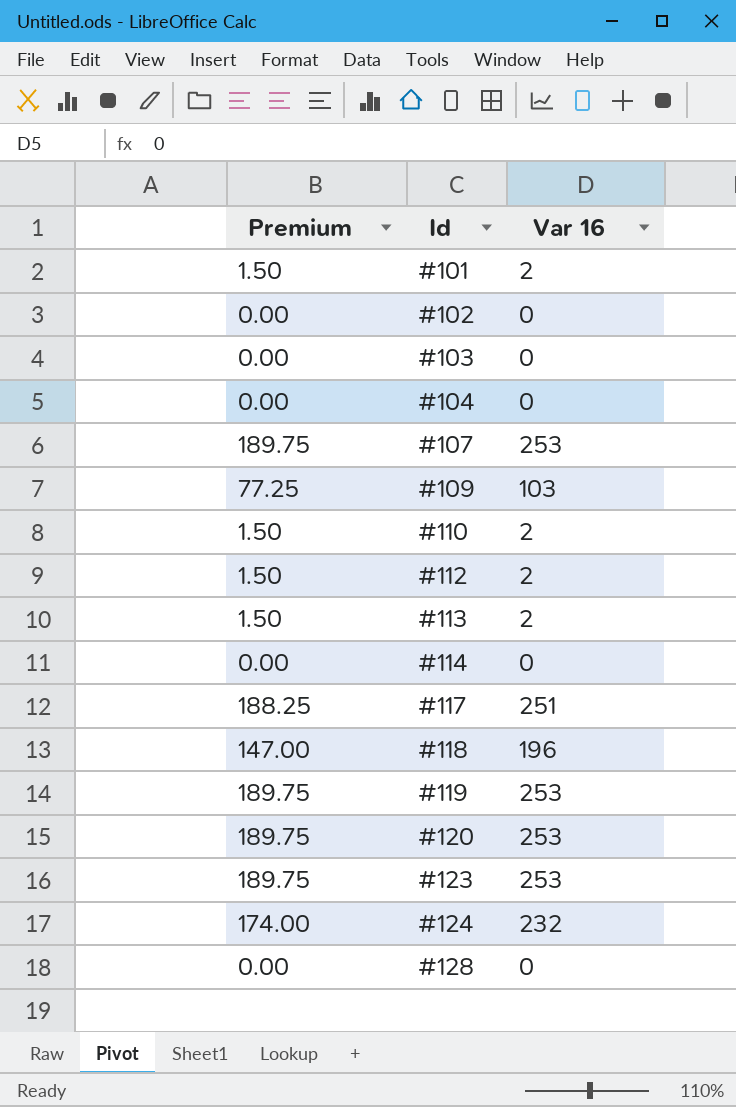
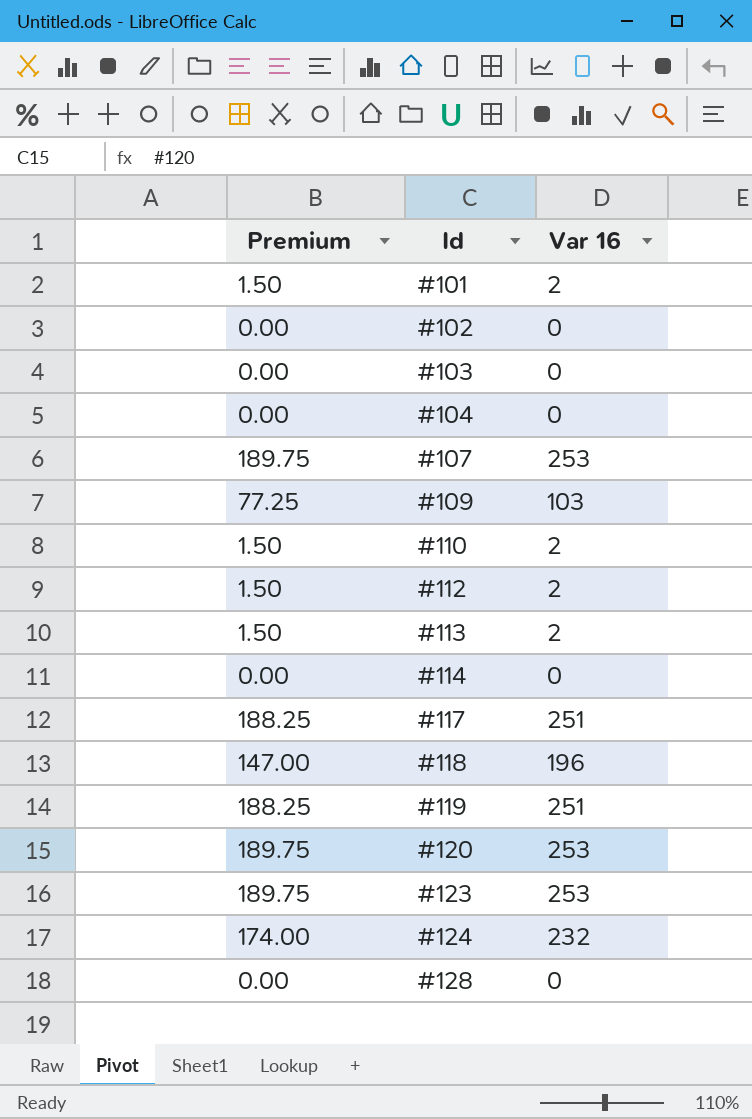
#119 | Premium: 189.75 -> 188.25
#119 | Var 16: 253 -> 251

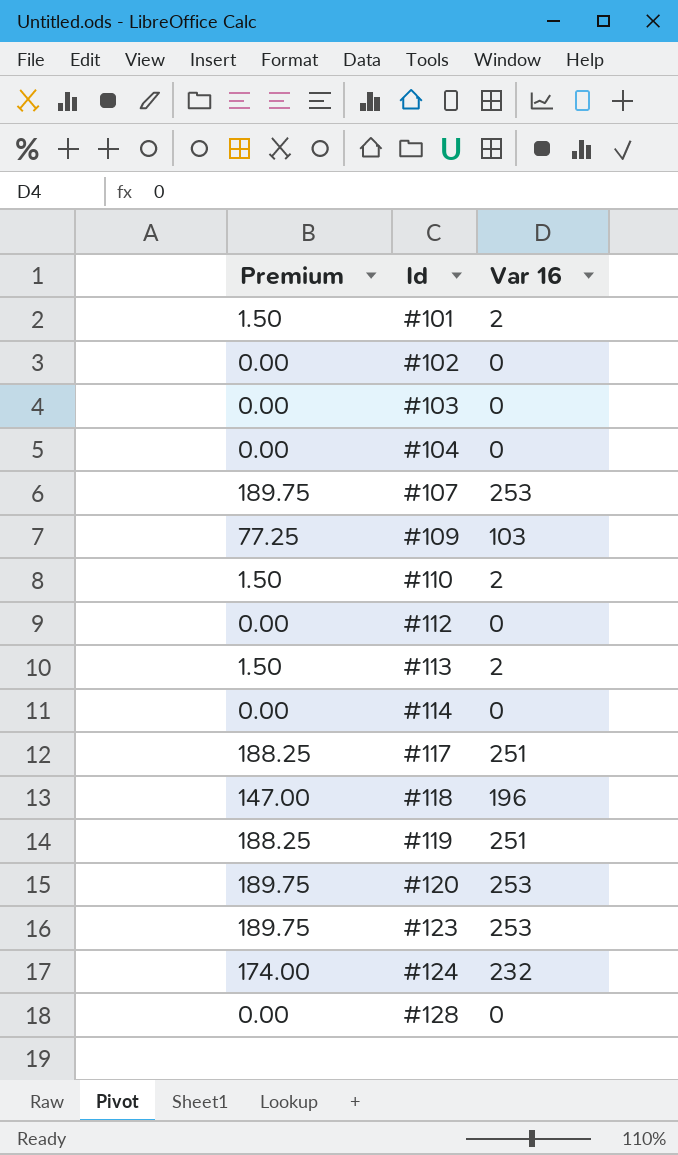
#112 | Premium: 1.50 -> 0.00
#112 | Var 16: 2 -> 0

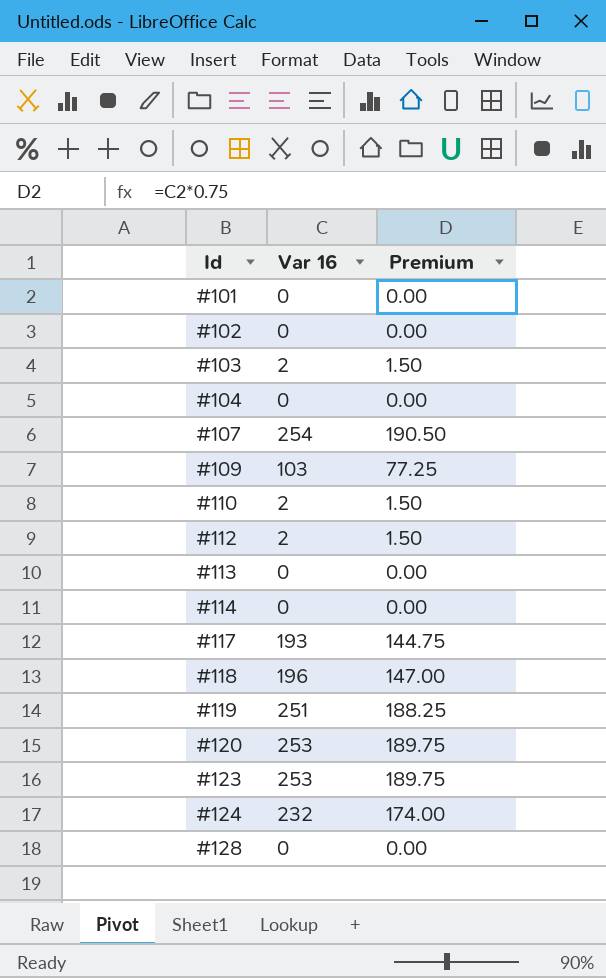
column Premium | position: 1 -> 3
#101 | Var 16: 2 -> 0
#101 | Premium: 1.50 -> 0.00
#103 | Var 16: 0 -> 2
#103 | Premium: 0.00 -> 1.50
#107 | Var 16: 253 -> 254
#107 | Premium: 189.75 -> 190.50
#112 | Var 16: 0 -> 2
#112 | Premium: 0.00 -> 1.50
#113 | Var 16: 2 -> 0
#113 | Premium: 1.50 -> 0.00
#117 | Var 16: 251 -> 193
#117 | Premium: 188.25 -> 144.75

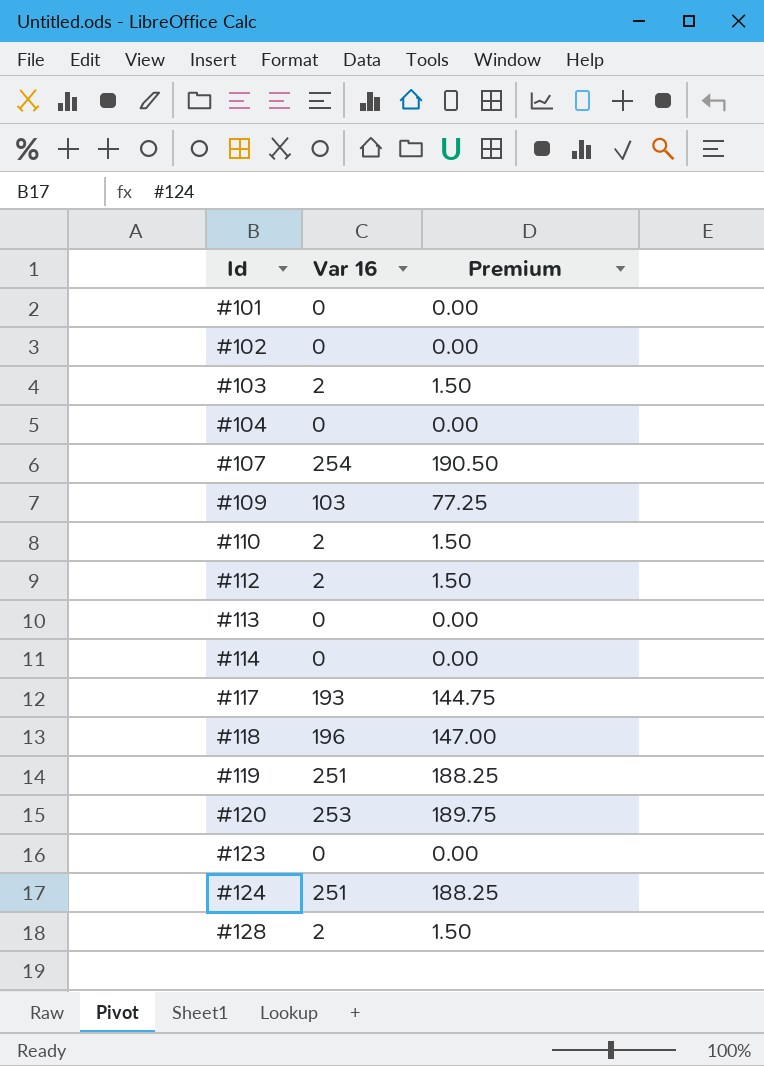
#123 | Var 16: 253 -> 0
#123 | Premium: 189.75 -> 0.00
#124 | Var 16: 232 -> 251
#124 | Premium: 174.00 -> 188.25
#128 | Var 16: 0 -> 2
#128 | Premium: 0.00 -> 1.50

